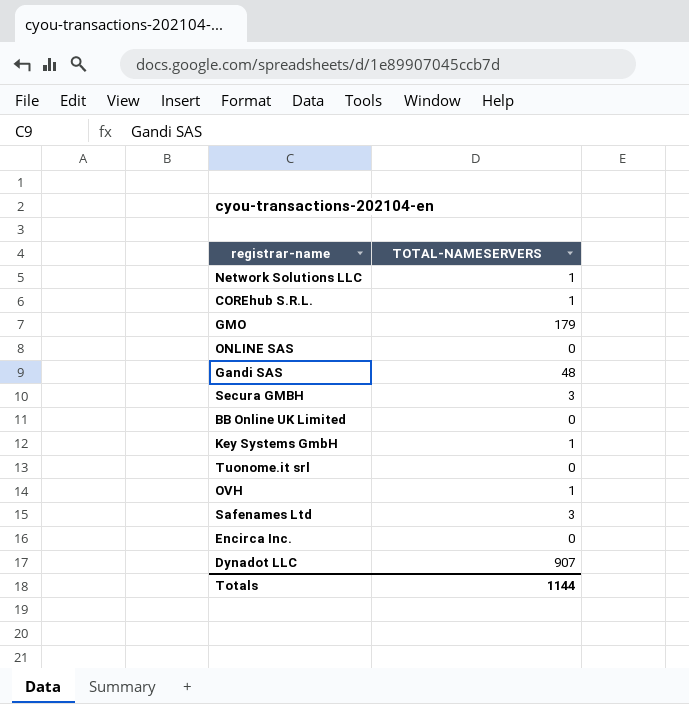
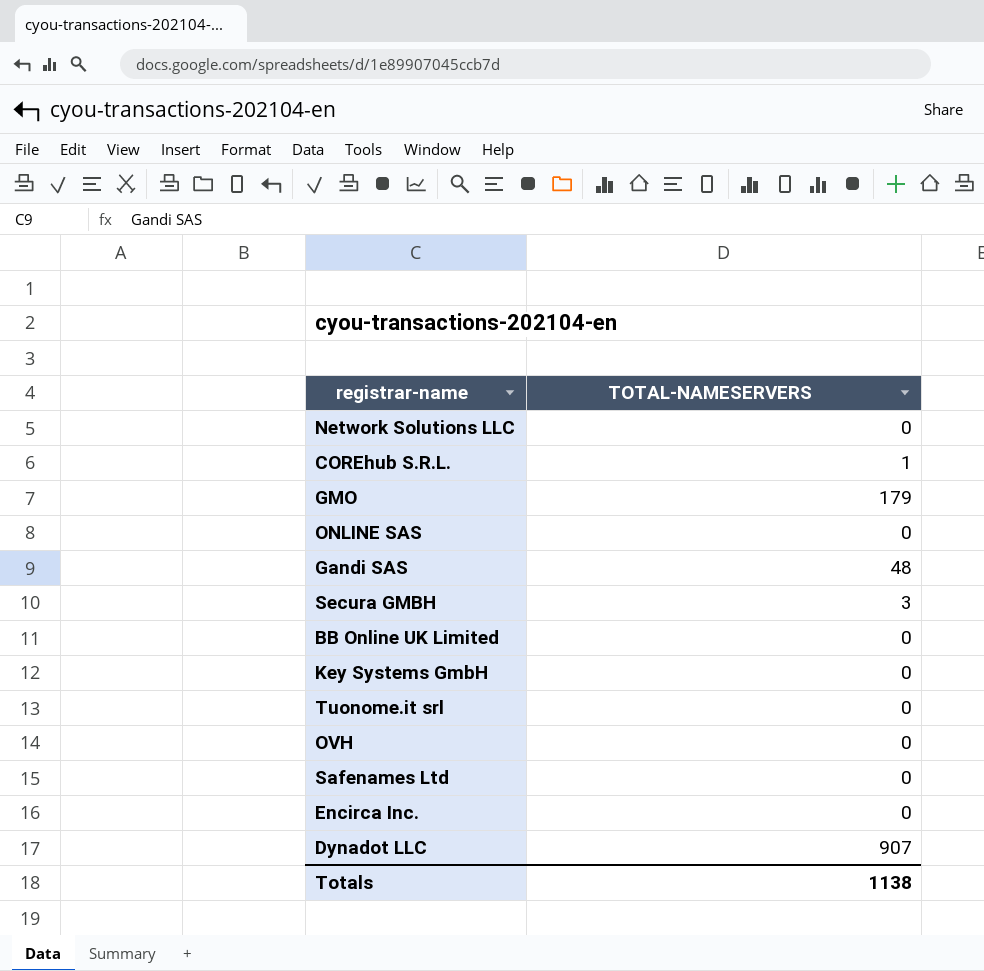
Network Solutions LLC | TOTAL-NAMESERVERS: 1 -> 0
Key Systems GmbH | TOTAL-NAMESERVERS: 1 -> 0
OVH | TOTAL-NAMESERVERS: 1 -> 0
Safenames Ltd | TOTAL-NAMESERVERS: 3 -> 0
Totals | TOTAL-NAMESERVERS: 1144 -> 1138

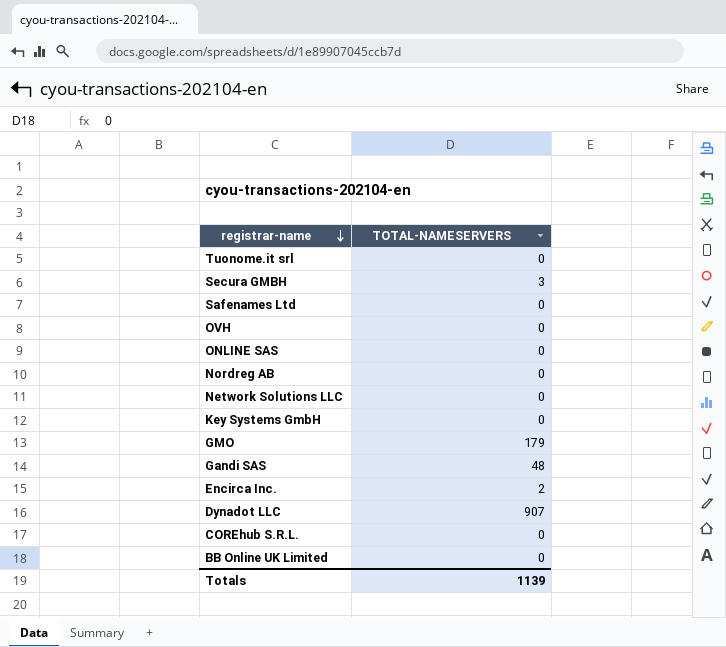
row order: none -> registrar-name descending
row Nordreg AB: none -> 0
Encirca Inc. | TOTAL-NAMESERVERS: 0 -> 2
COREhub S.R.L. | TOTAL-NAMESERVERS: 1 -> 0
Totals | TOTAL-NAMESERVERS: 1138 -> 1139

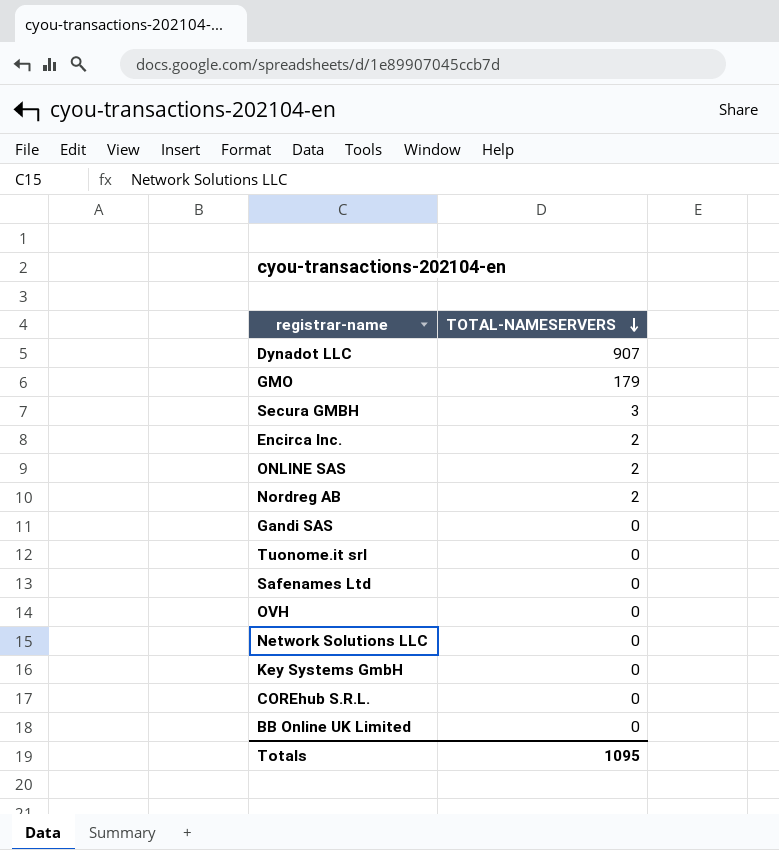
row order: registrar-name descending -> TOTAL-NAMESERVERS descending
ONLINE SAS | TOTAL-NAMESERVERS: 0 -> 2
Nordreg AB | TOTAL-NAMESERVERS: 0 -> 2
Gandi SAS | TOTAL-NAMESERVERS: 48 -> 0
Totals | TOTAL-NAMESERVERS: 1139 -> 1095

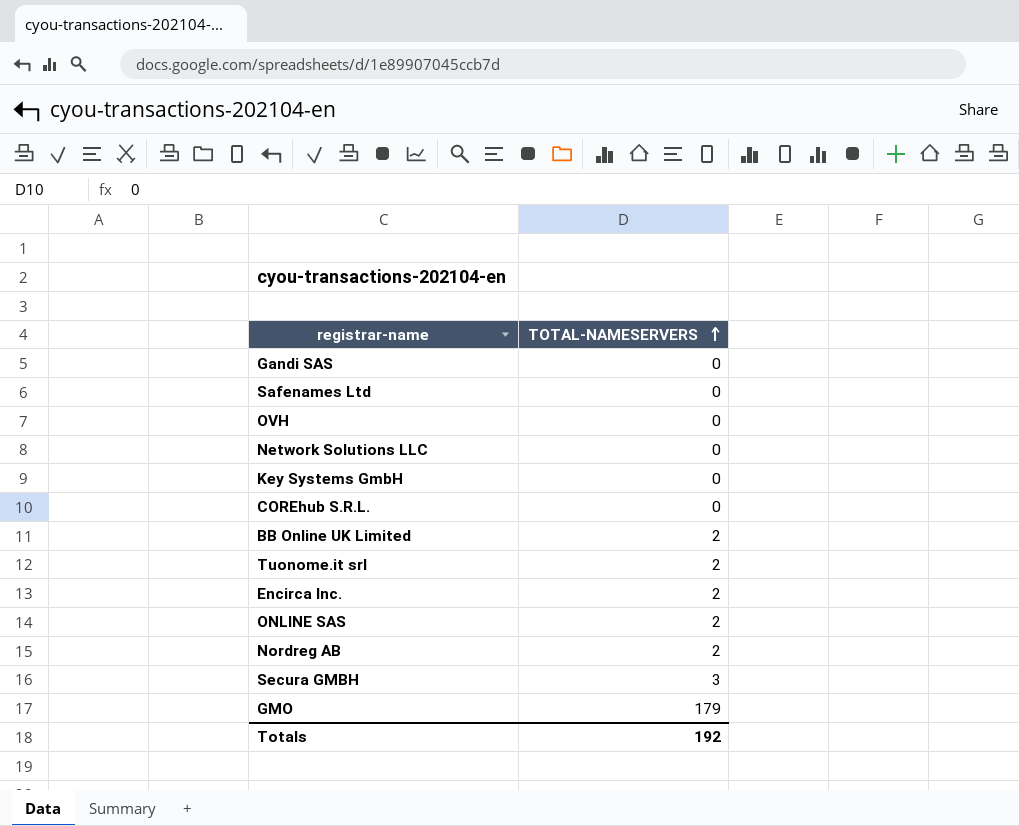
row order: TOTAL-NAMESERVERS descending -> TOTAL-NAMESERVERS ascending
row Dynadot LLC: 907 -> none
BB Online UK Limited | TOTAL-NAMESERVERS: 0 -> 2
Tuonome.it srl | TOTAL-NAMESERVERS: 0 -> 2
Totals | TOTAL-NAMESERVERS: 1095 -> 192

